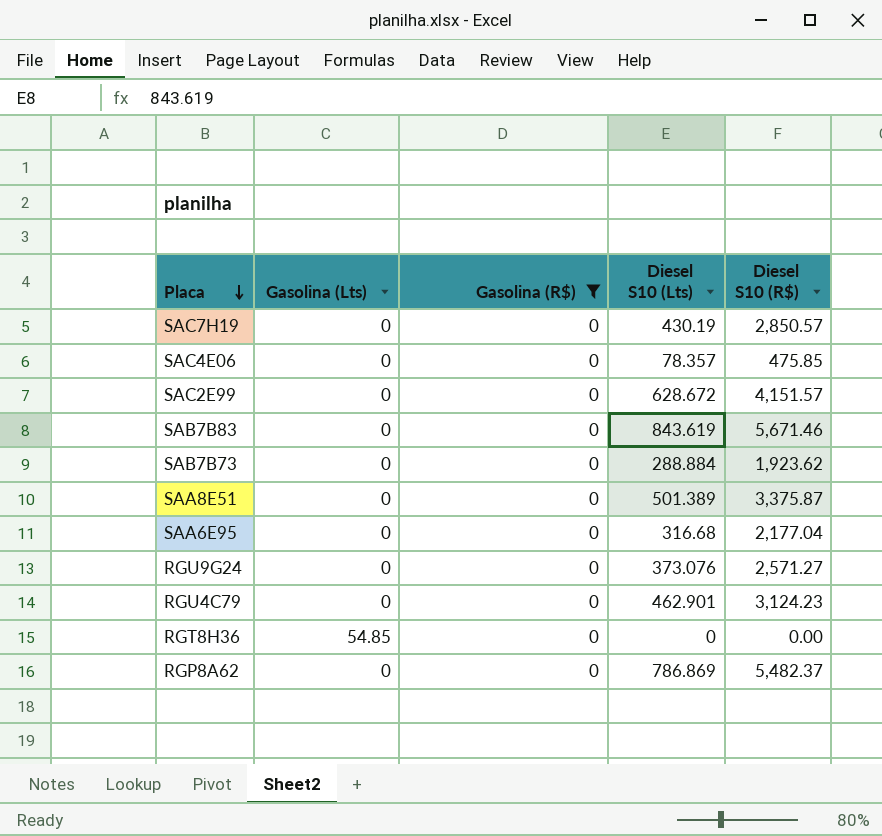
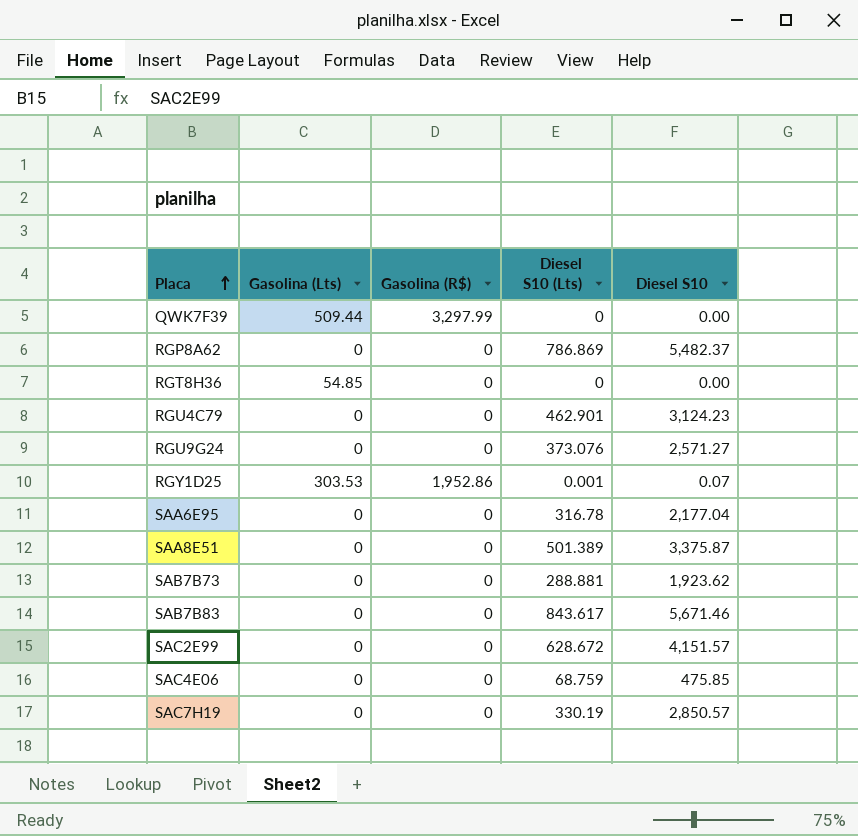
filter: Gasolina (R$) = 0 -> none
row order: Placa descending -> Placa ascending
column name: Diesel S10 (R$) -> Diesel S10
SAA6E95 | Diesel S10 (Lts): 316.68 -> 316.78
SAB7B73 | Diesel S10 (Lts): 288.884 -> 288.881
SAB7B83 | Diesel S10 (Lts): 843.619 -> 843.617
SAC4E06 | Diesel S10 (Lts): 78.357 -> 68.759
SAC7H19 | Diesel S10 (Lts): 430.19 -> 330.19

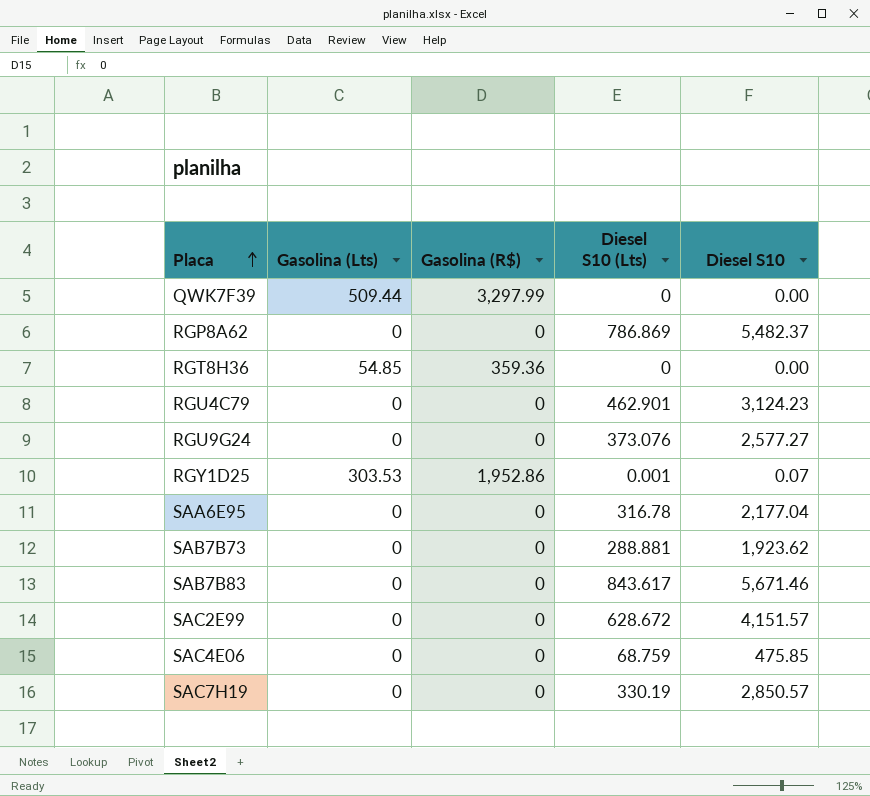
row SAA8E51: 0 | 0 | 501.389 | 3,375.87 -> none
RGT8H36 | Gasolina (R$): 0 -> 359.36
RGU9G24 | Diesel S10: 2,571.27 -> 2,577.27

